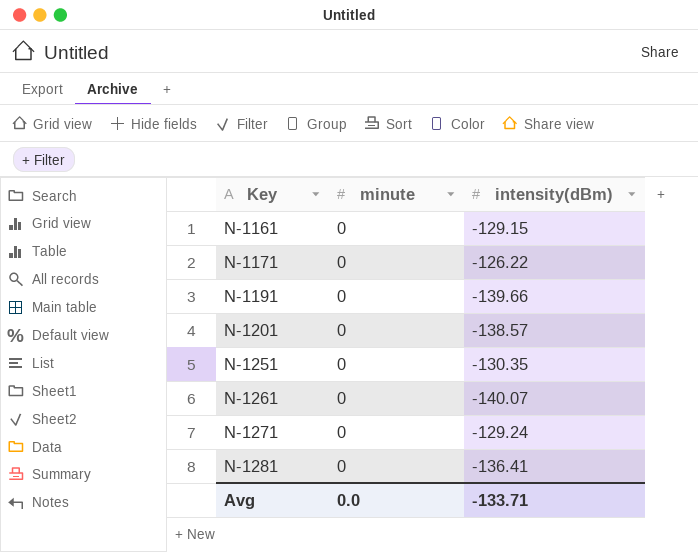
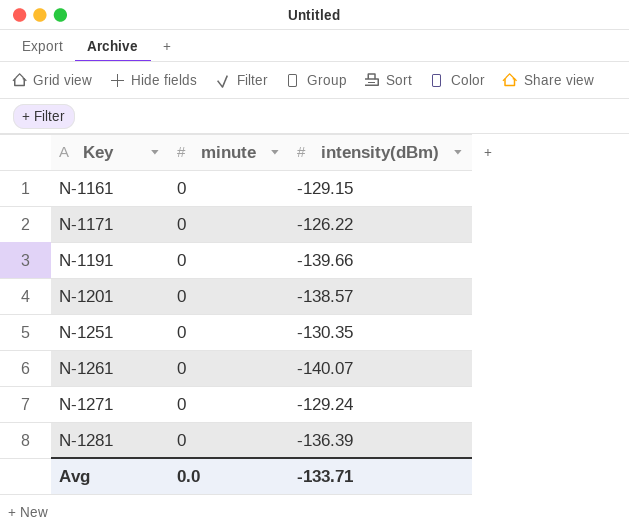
N-1281 | intensity(dBm): -136.41 -> -136.39

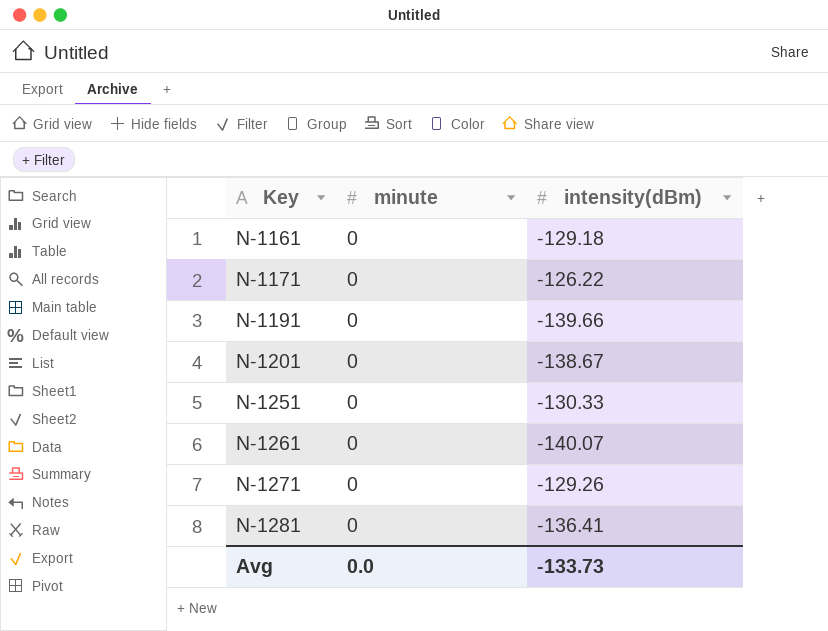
N-1161 | intensity(dBm): -129.15 -> -129.18
N-1201 | intensity(dBm): -138.57 -> -138.67
N-1251 | intensity(dBm): -130.35 -> -130.33
N-1271 | intensity(dBm): -129.24 -> -129.26
N-1281 | intensity(dBm): -136.39 -> -136.41
Avg | intensity(dBm): -133.71 -> -133.73

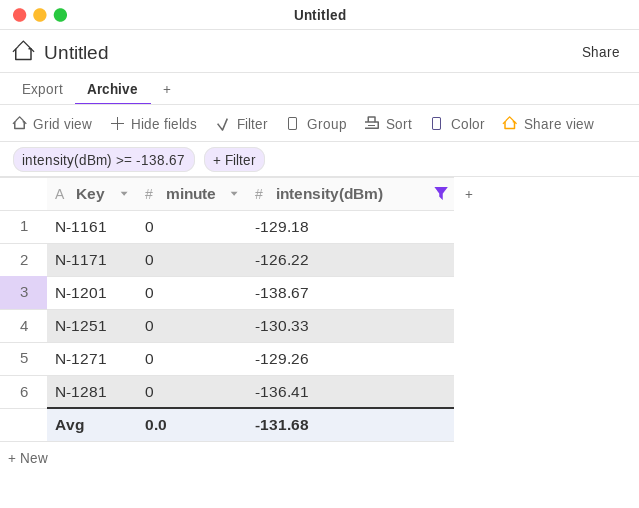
filter: none -> intensity(dBm) >= -138.67
Avg | intensity(dBm): -133.73 -> -131.68

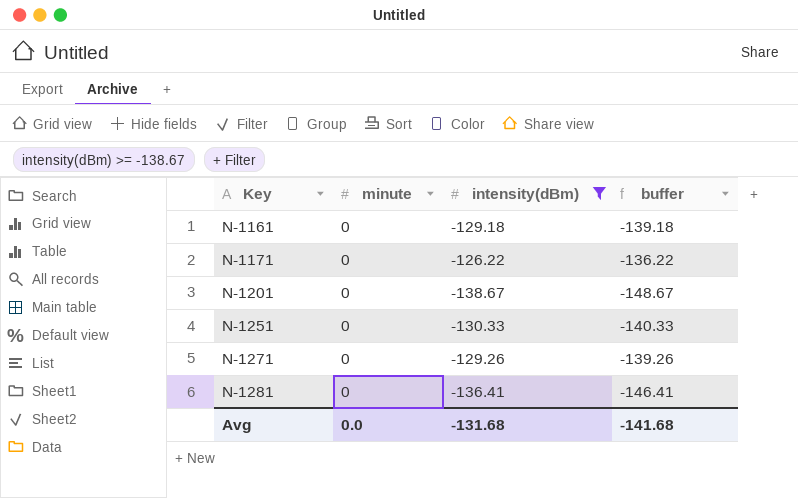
column buffer | formula: none -> [intensity(dBm)] - 10

